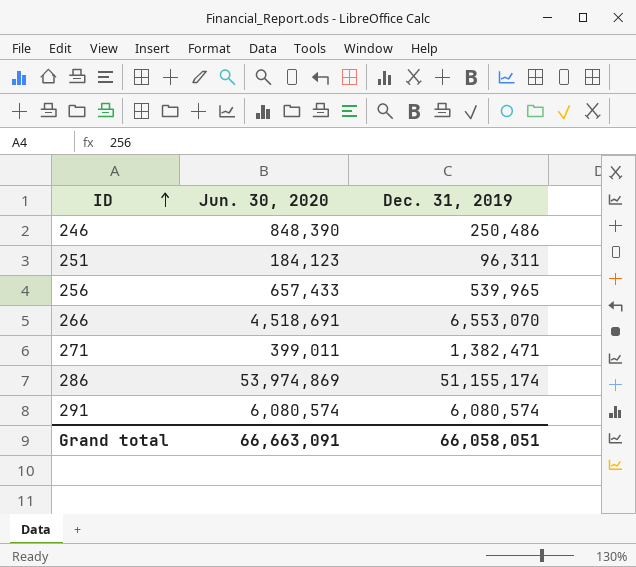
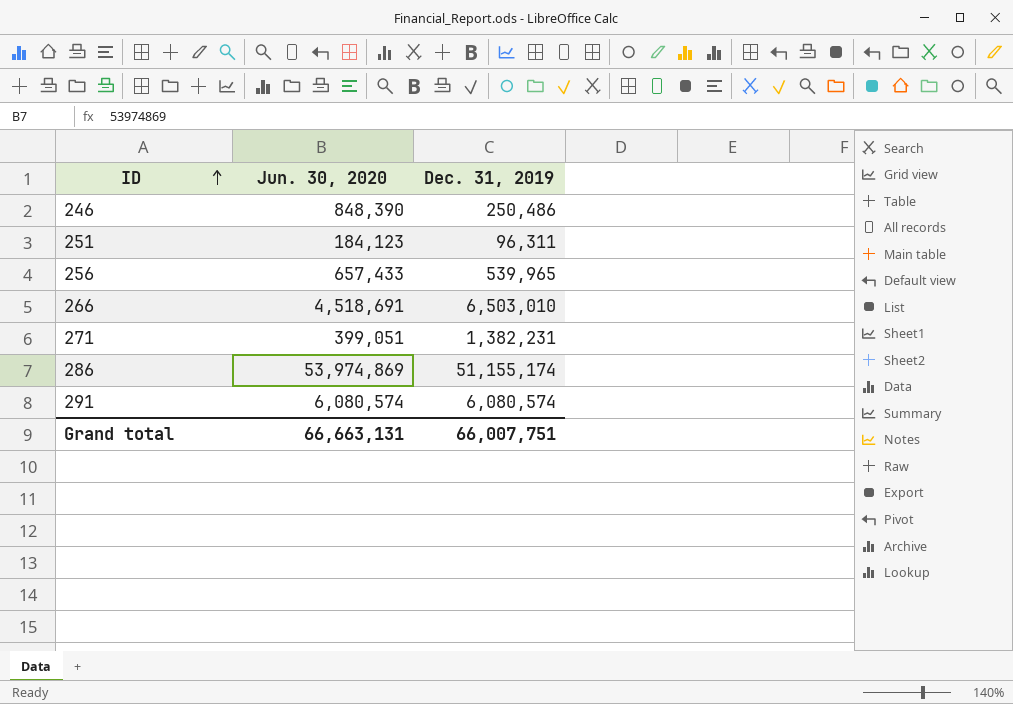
266 | Dec. 31, 2019: 6,553,070 -> 6,503,010
271 | Jun. 30, 2020: 399,011 -> 399,051
271 | Dec. 31, 2019: 1,382,471 -> 1,382,231
Grand total | Jun. 30, 2020: 66,663,091 -> 66,663,131
Grand total | Dec. 31, 2019: 66,058,051 -> 66,007,751

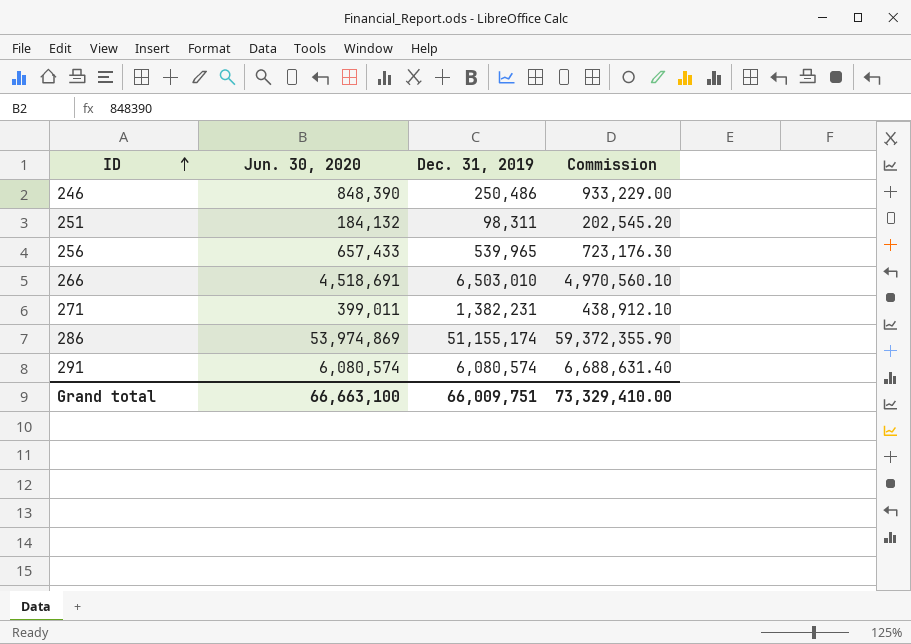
column Commission | formula: none -> [Jun. 30, 2020] * 1.1
251 | Jun. 30, 2020: 184,123 -> 184,132
251 | Dec. 31, 2019: 96,311 -> 98,311
271 | Jun. 30, 2020: 399,051 -> 399,011
Grand total | Jun. 30, 2020: 66,663,131 -> 66,663,100
Grand total | Dec. 31, 2019: 66,007,751 -> 66,009,751

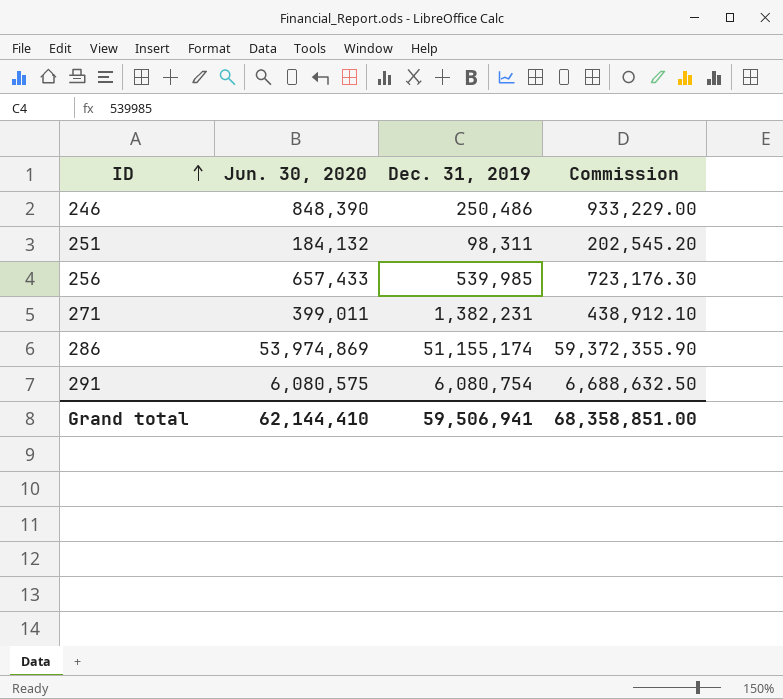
row 266: 4,518,691 | 6,503,010 | 4,970,560.10 -> none
256 | Dec. 31, 2019: 539,965 -> 539,985
291 | Jun. 30, 2020: 6,080,574 -> 6,080,575
291 | Dec. 31, 2019: 6,080,574 -> 6,080,754
291 | Commission: 6,688,631.40 -> 6,688,632.50
Grand total | Jun. 30, 2020: 66,663,100 -> 62,144,410
Grand total | Dec. 31, 2019: 66,009,751 -> 59,506,941
Grand total | Commission: 73,329,410.00 -> 68,358,851.00

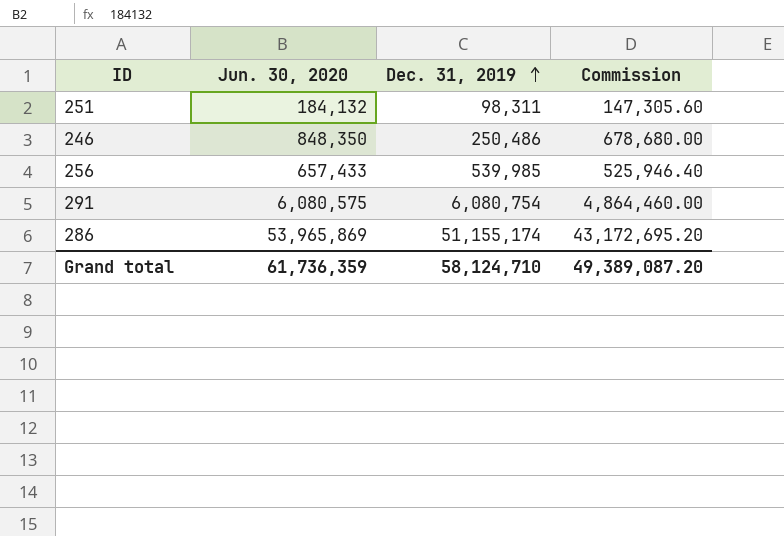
row order: ID ascending -> Dec. 31, 2019 ascending
column Commission | formula: [Jun. 30, 2020] * 1.1 -> [Jun. 30, 2020] * 0.8
row 271: 399,011 | 1,382,231 | 438,912.10 -> none
246 | Jun. 30, 2020: 848,390 -> 848,350
286 | Jun. 30, 2020: 53,974,869 -> 53,965,869
Grand total | Jun. 30, 2020: 62,144,410 -> 61,736,359
Grand total | Dec. 31, 2019: 59,506,941 -> 58,124,710
Grand total | Commission: 68,358,851.00 -> 49,389,087.20

